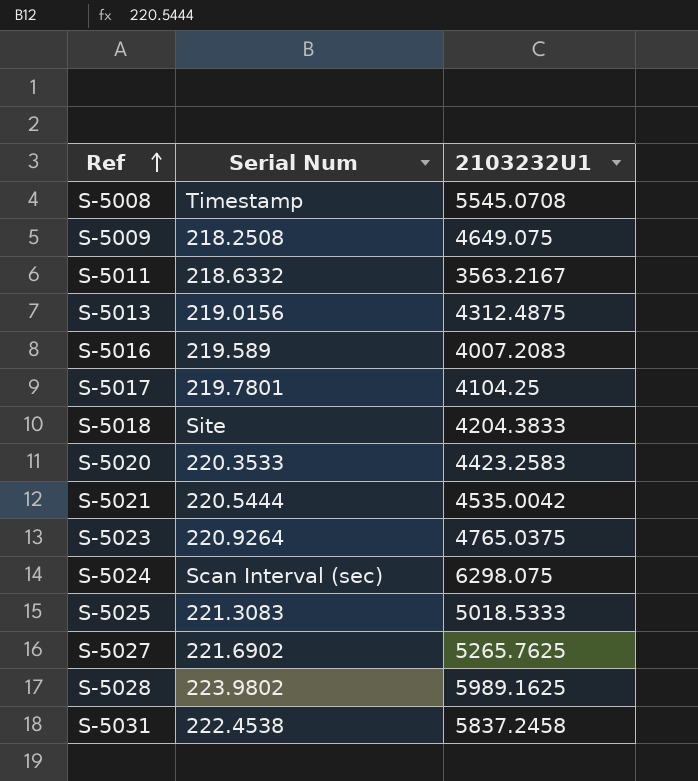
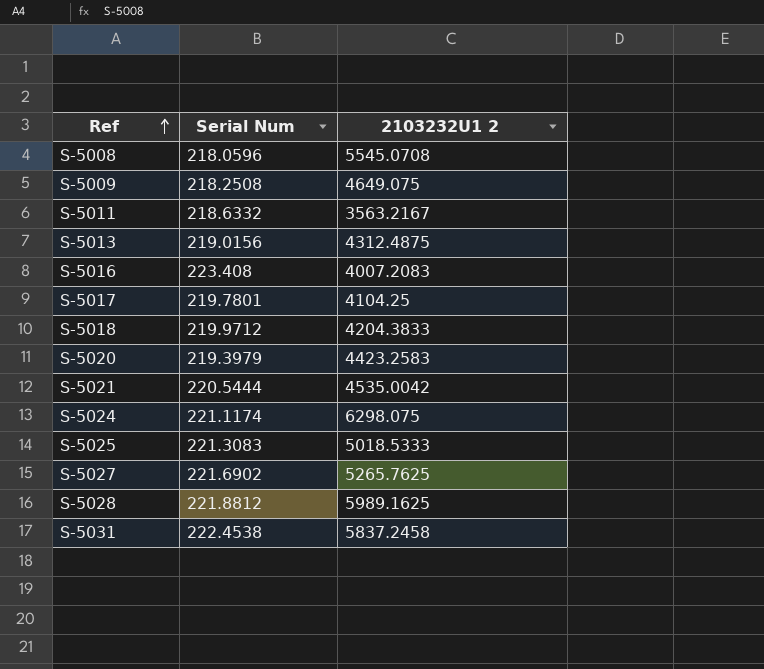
column name: 2103232U1 -> 2103232U1 2
row S-5023: 220.9264 | 4765.0375 -> none
S-5008 | Serial Num: Timestamp -> 218.0596
S-5016 | Serial Num: 219.589 -> 223.408
S-5018 | Serial Num: Site -> 219.9712
S-5020 | Serial Num: 220.3533 -> 219.3979
S-5024 | Serial Num: Scan Interval (sec) -> 221.1174
S-5028 | Serial Num: 223.9802 -> 221.8812

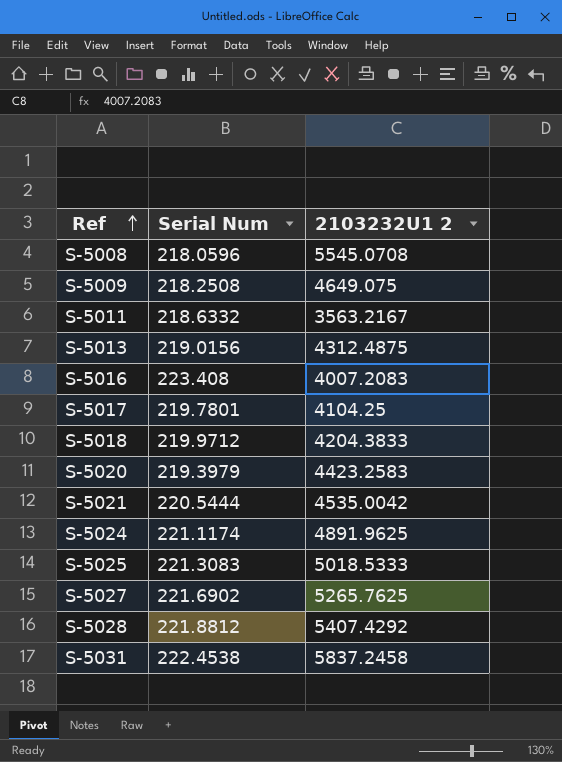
S-5024 | 2103232U1 2: 6298.075 -> 4891.9625
S-5028 | 2103232U1 2: 5989.1625 -> 5407.4292

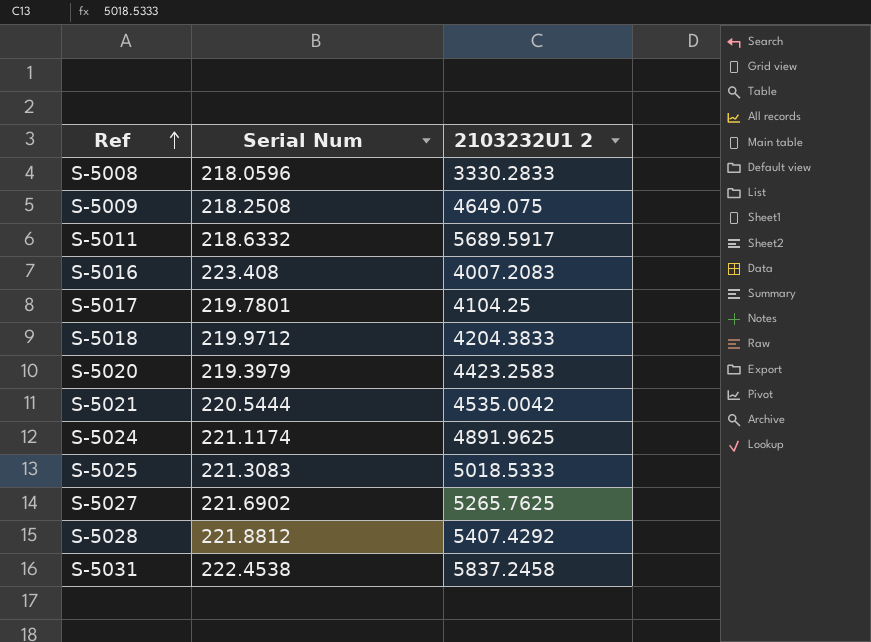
row S-5013: 219.0156 | 4312.4875 -> none
S-5008 | 2103232U1 2: 5545.0708 -> 3330.2833
S-5011 | 2103232U1 2: 3563.2167 -> 5689.5917

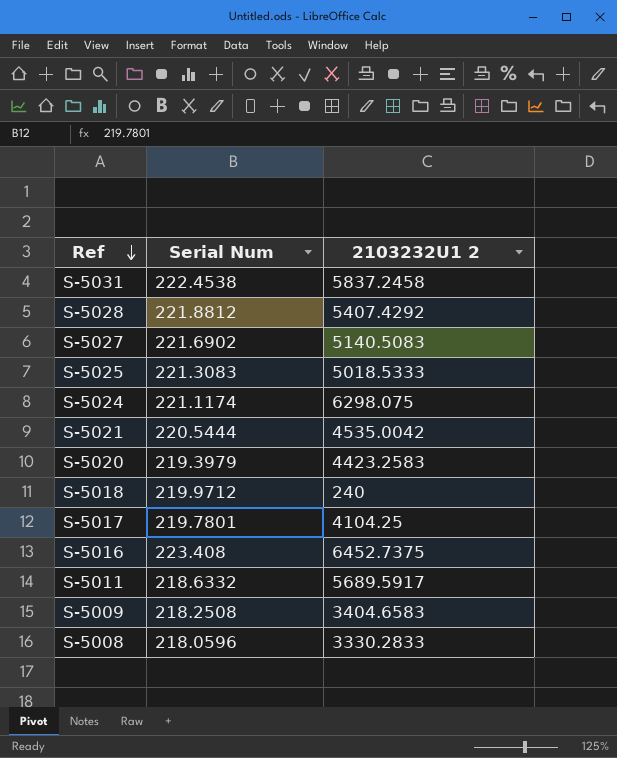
row order: Ref ascending -> Ref descending
S-5027 | 2103232U1 2: 5265.7625 -> 5140.5083
S-5024 | 2103232U1 2: 4891.9625 -> 6298.075
S-5018 | 2103232U1 2: 4204.3833 -> 240
S-5016 | 2103232U1 2: 4007.2083 -> 6452.7375
S-5009 | 2103232U1 2: 4649.075 -> 3404.6583

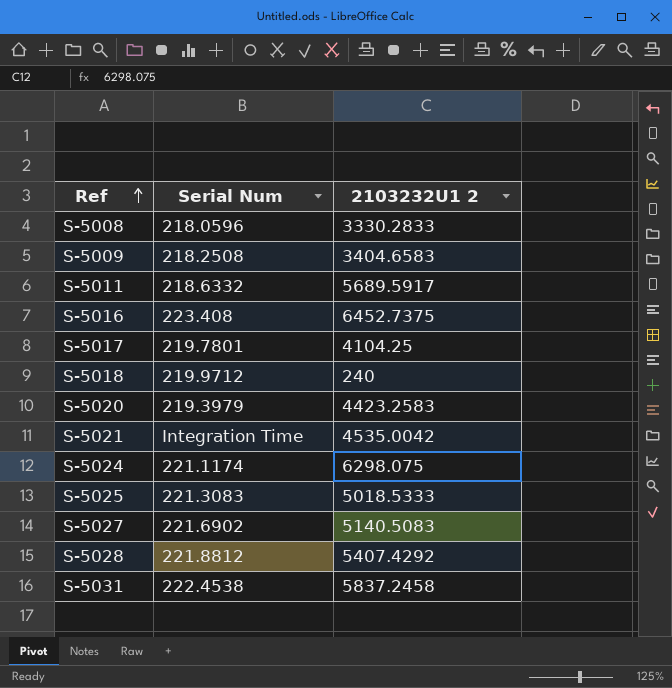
row order: Ref descending -> Ref ascending
S-5021 | Serial Num: 220.5444 -> Integration Time

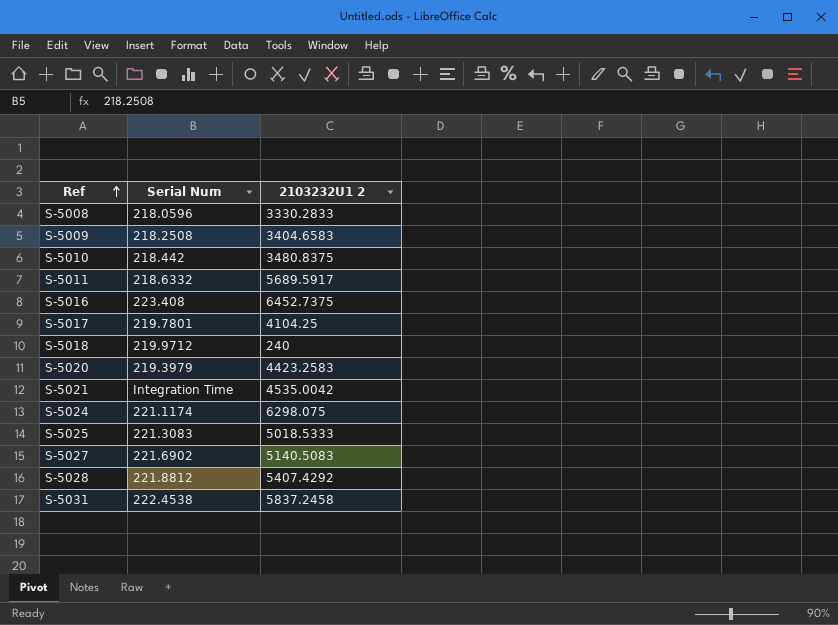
row S-5010: none -> 218.442 | 3480.8375

